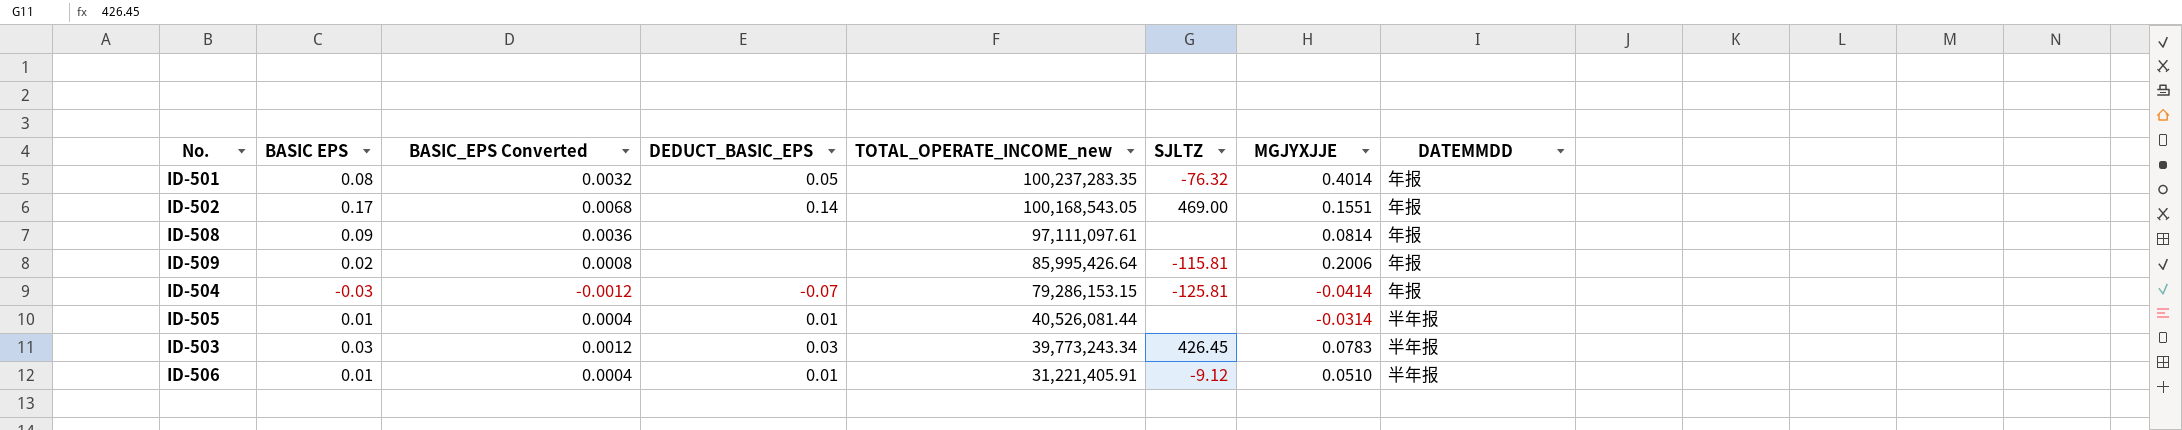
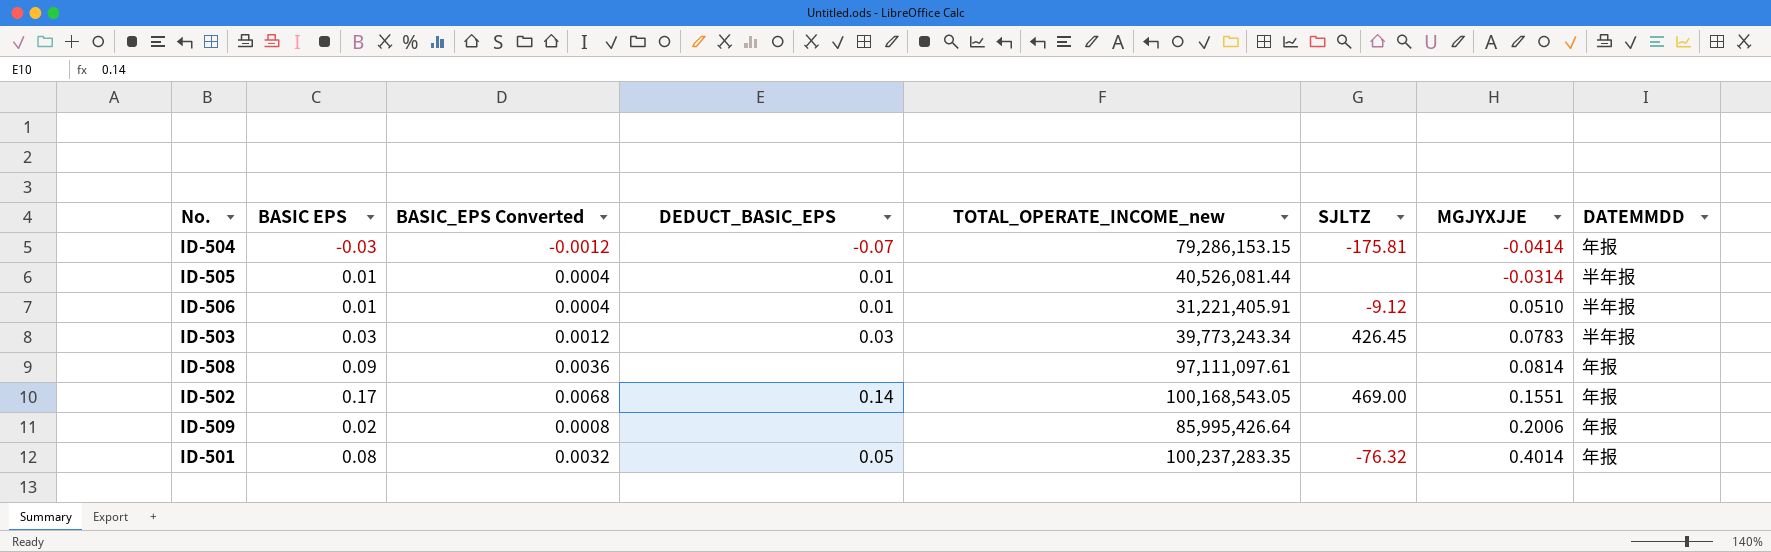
row order: TOTAL_OPERATE_INCOME_new descending -> MGJYXJJE ascending
ID-504 | SJLTZ: -125.81 -> -175.81
ID-509 | SJLTZ: -115.81 -> none

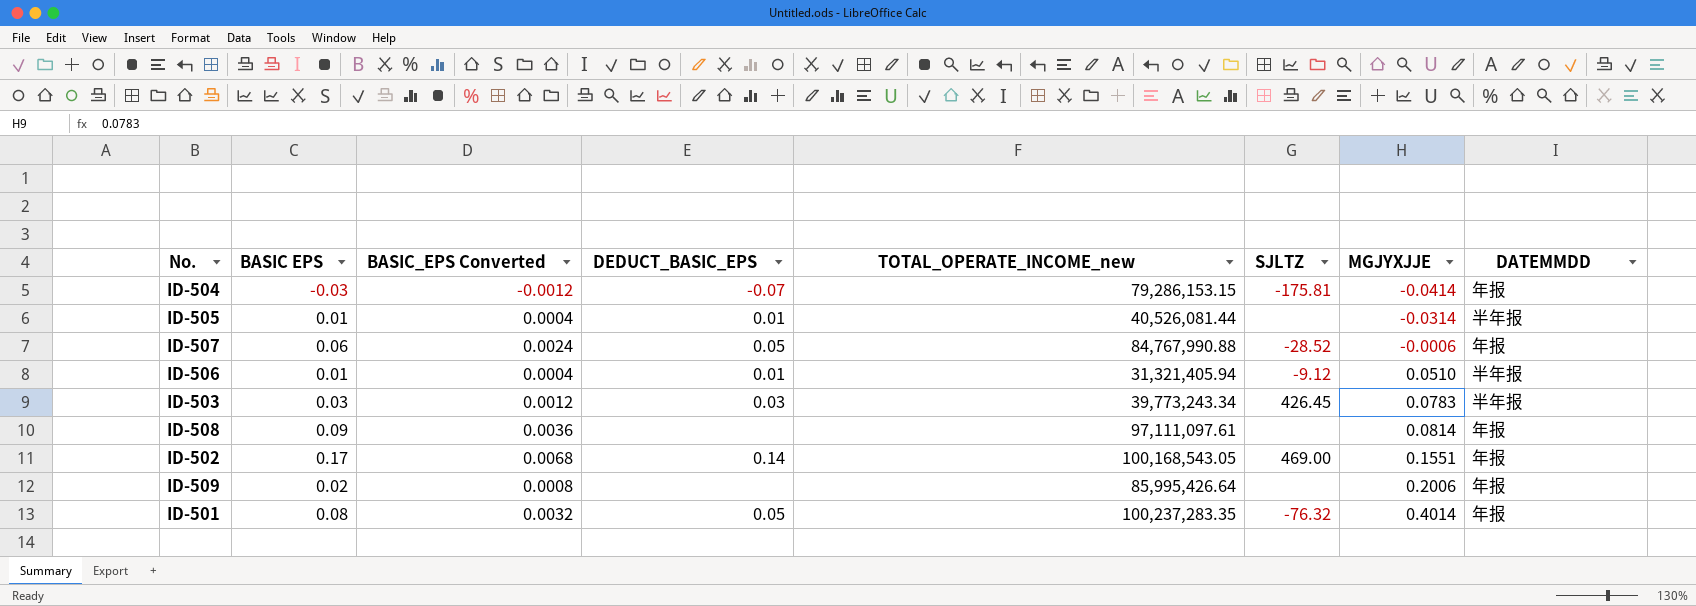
row ID-507: none -> 0.06 | 0.0024 | 0.05 | 84,767,990.88 | -28.52 | -0.0006 | 年报
ID-506 | TOTAL_OPERATE_INCOME_new: 31,221,405.91 -> 31,321,405.94

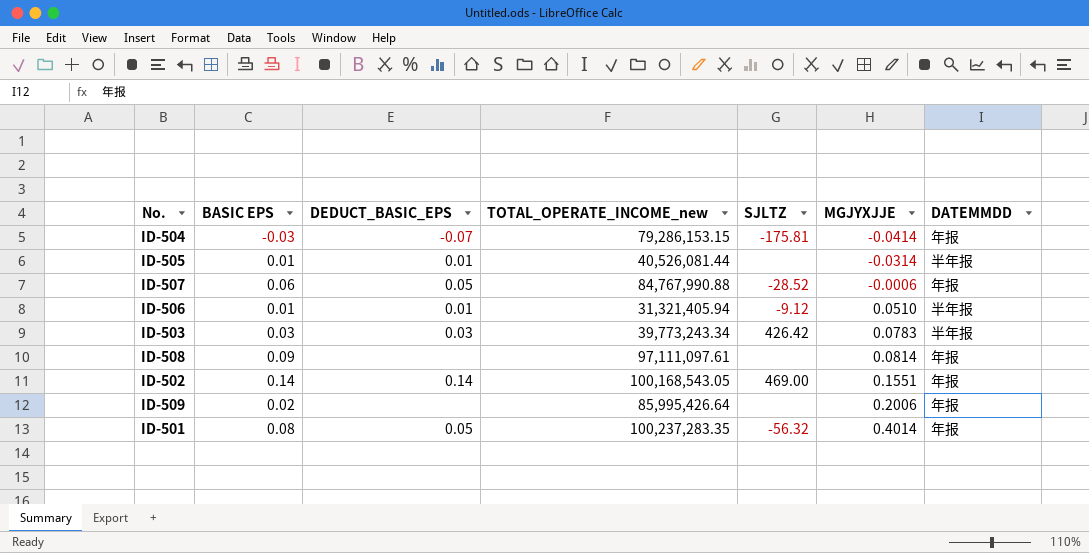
column BASIC_EPS Converted | formula: [BASIC EPS] * 0.04 -> none
ID-503 | SJLTZ: 426.45 -> 426.42
ID-502 | BASIC EPS: 0.17 -> 0.14
ID-501 | SJLTZ: -76.32 -> -56.32

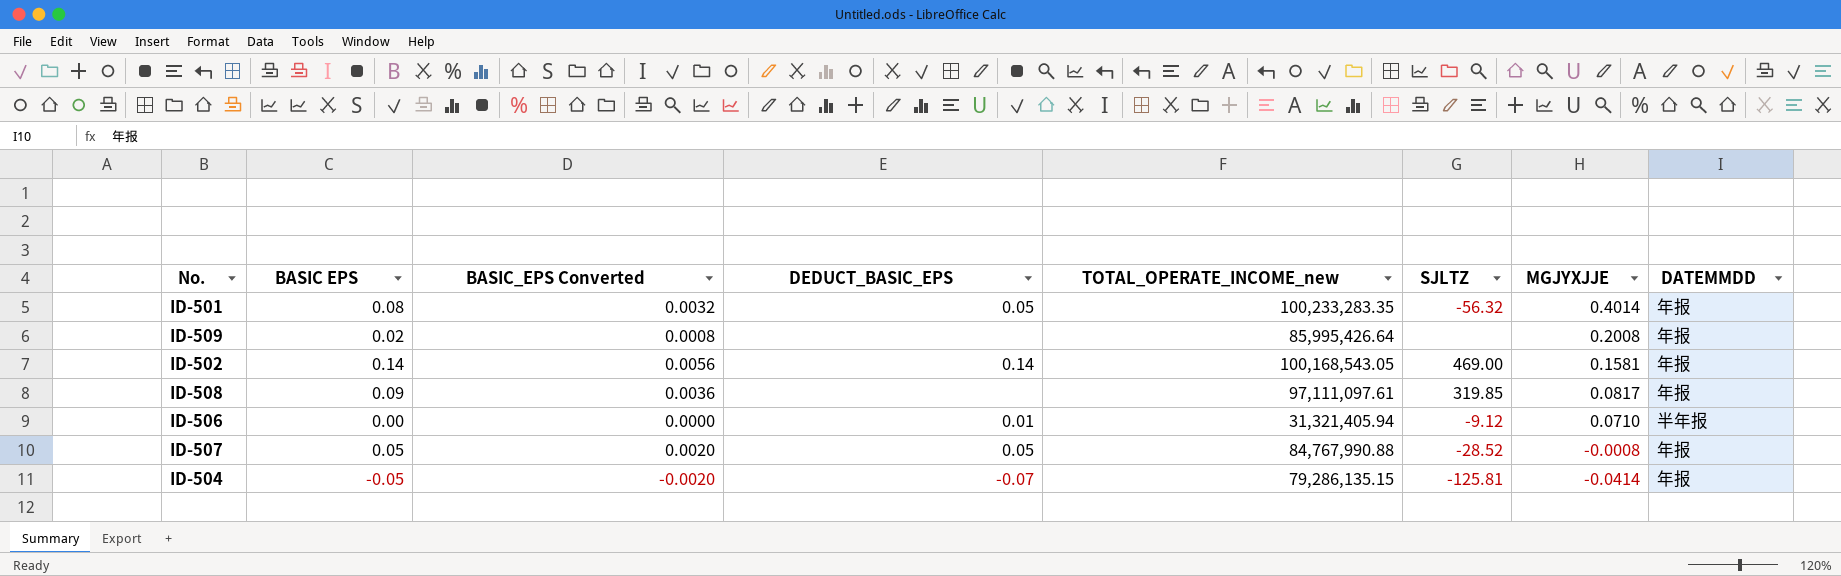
row order: MGJYXJJE ascending -> MGJYXJJE descending
column BASIC_EPS Converted | formula: none -> [BASIC EPS] * 0.04
row ID-505: 0.01 | 0.01 | 40,526,081.44 | none | -0.0314 | 半年报 -> none
row ID-503: 0.03 | 0.03 | 39,773,243.34 | 426.42 | 0.0783 | 半年报 -> none
ID-501 | TOTAL_OPERATE_INCOME_new: 100,237,283.35 -> 100,233,283.35
ID-509 | MGJYXJJE: 0.2006 -> 0.2008
ID-502 | MGJYXJJE: 0.1551 -> 0.1581
ID-508 | SJLTZ: none -> 319.85
ID-508 | MGJYXJJE: 0.0814 -> 0.0817
ID-506 | BASIC EPS: 0.01 -> 0.00
ID-506 | MGJYXJJE: 0.0510 -> 0.0710
ID-507 | BASIC EPS: 0.06 -> 0.05
ID-507 | MGJYXJJE: -0.0006 -> -0.0008
ID-504 | BASIC EPS: -0.03 -> -0.05
ID-504 | TOTAL_OPERATE_INCOME_new: 79,286,153.15 -> 79,286,135.15
ID-504 | SJLTZ: -175.81 -> -125.81

